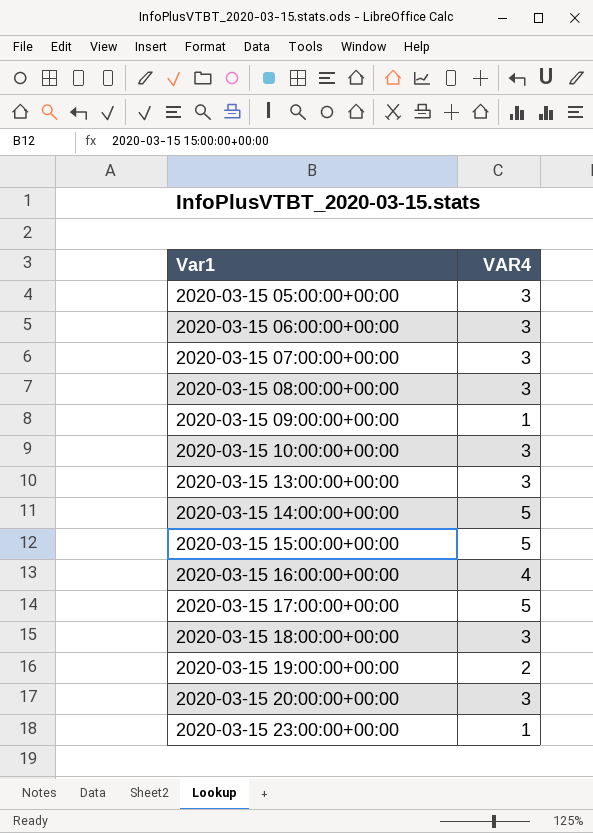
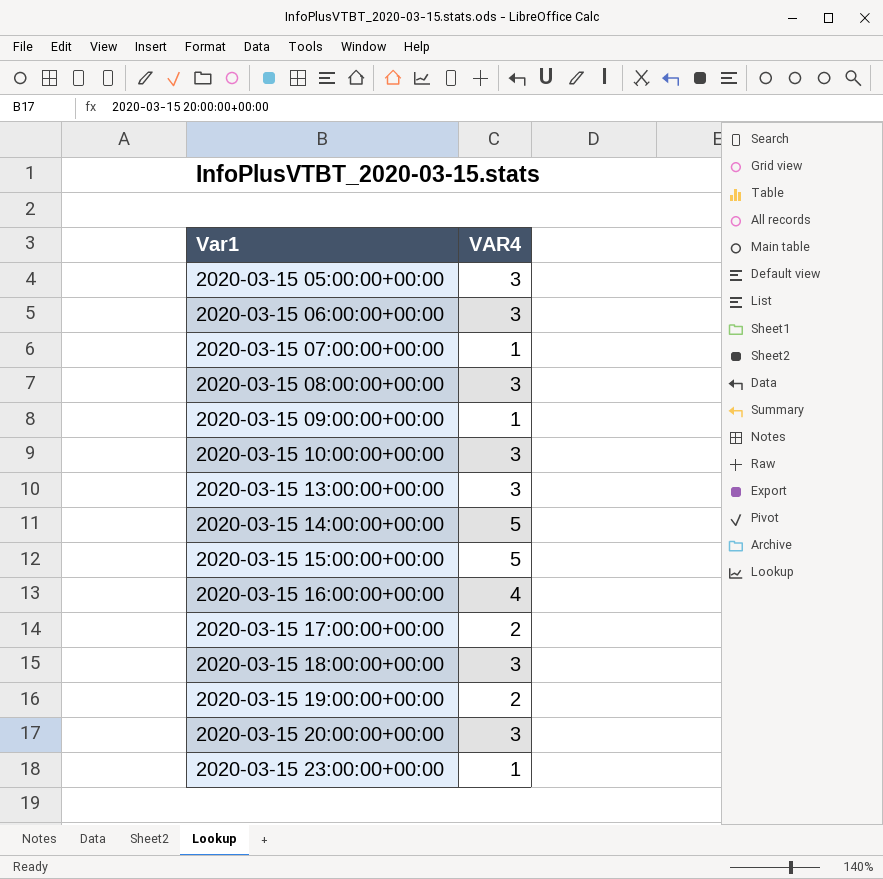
2020-03-15 07:00:00+00:00 | VAR4: 3 -> 1
2020-03-15 17:00:00+00:00 | VAR4: 5 -> 2

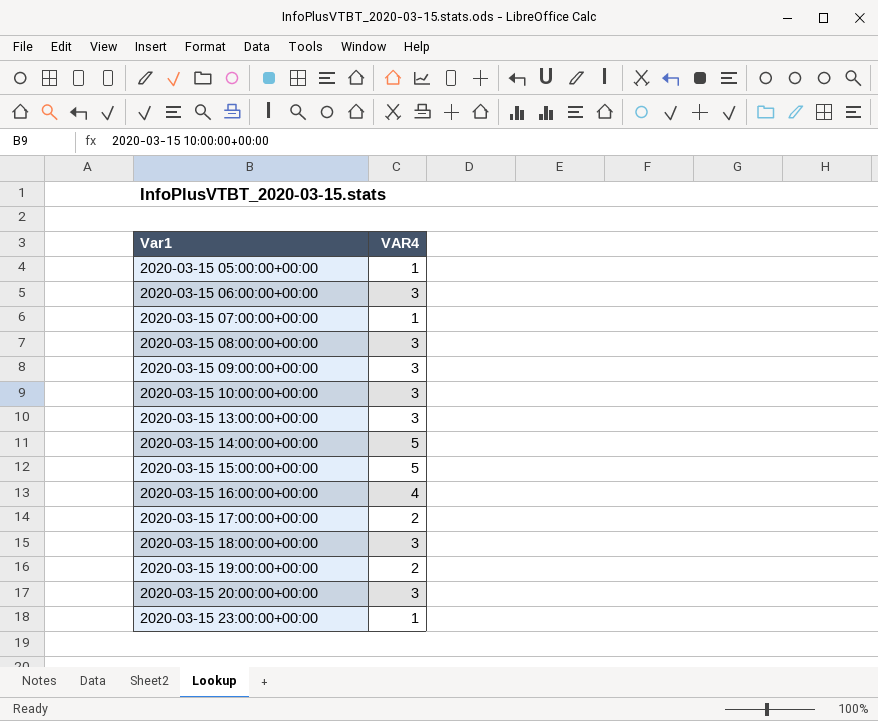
2020-03-15 05:00:00+00:00 | VAR4: 3 -> 1
2020-03-15 09:00:00+00:00 | VAR4: 1 -> 3

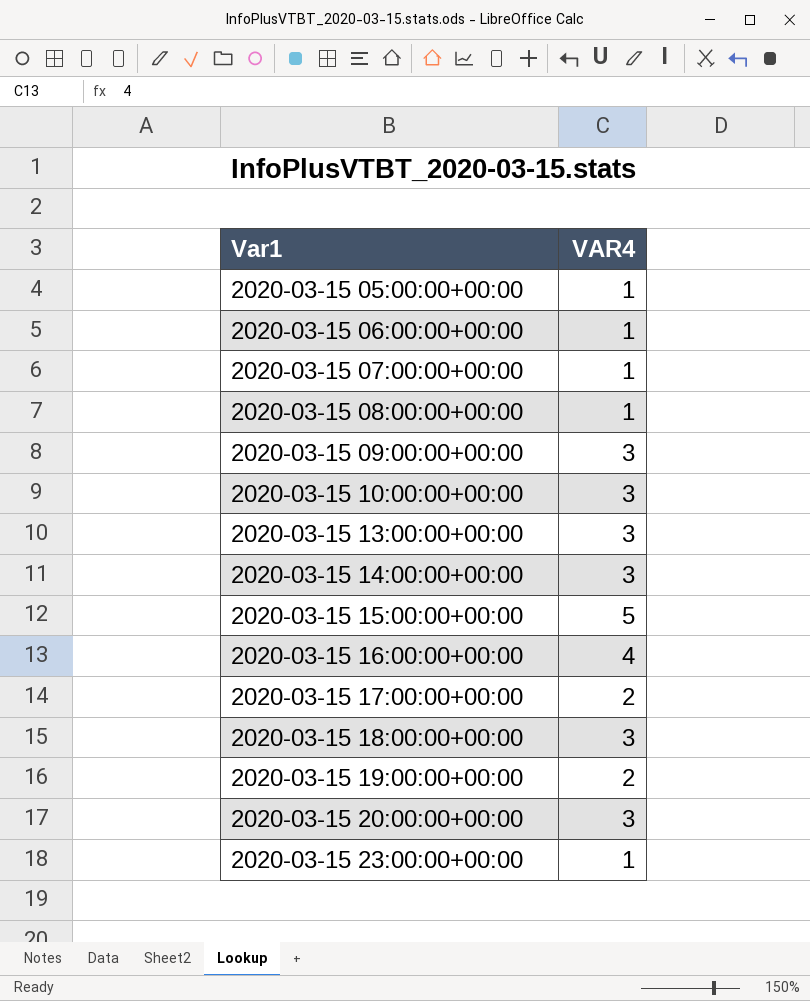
2020-03-15 06:00:00+00:00 | VAR4: 3 -> 1
2020-03-15 08:00:00+00:00 | VAR4: 3 -> 1
2020-03-15 14:00:00+00:00 | VAR4: 5 -> 3

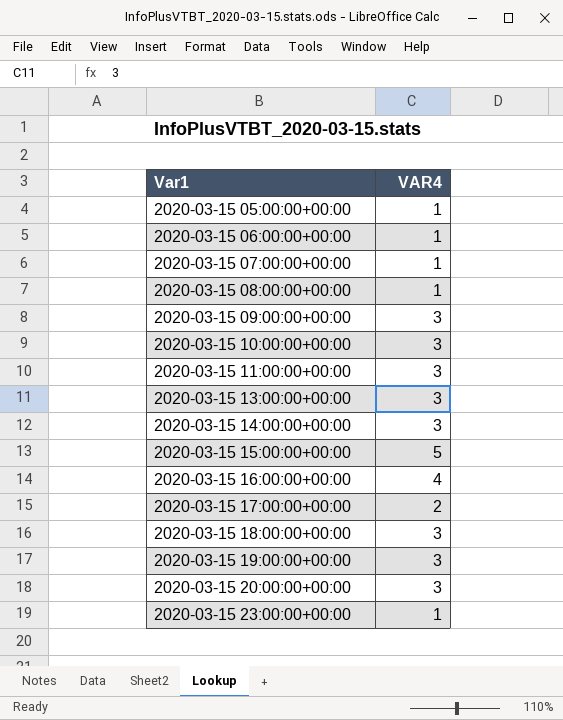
row 2020-03-15 11:00:00+00:00: none -> 3
2020-03-15 19:00:00+00:00 | VAR4: 2 -> 3

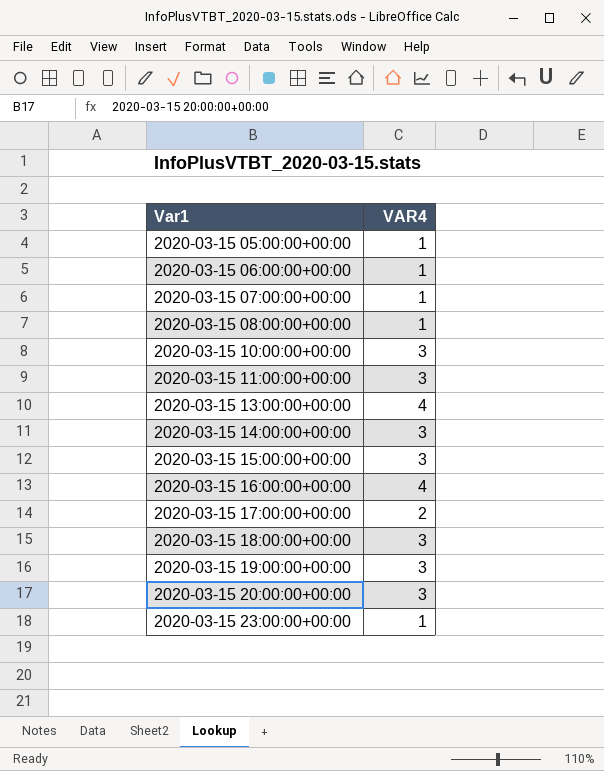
row 2020-03-15 09:00:00+00:00: 3 -> none
2020-03-15 13:00:00+00:00 | VAR4: 3 -> 4
2020-03-15 15:00:00+00:00 | VAR4: 5 -> 3

